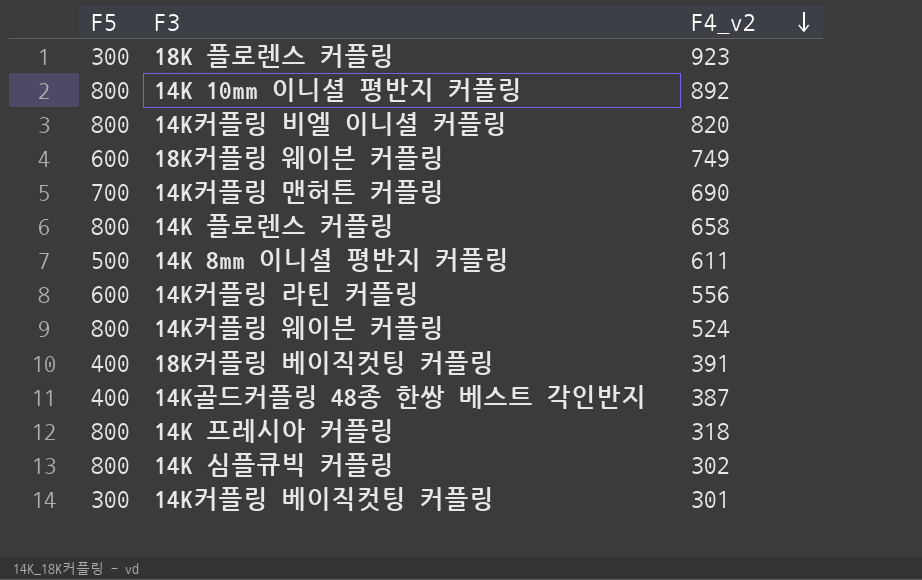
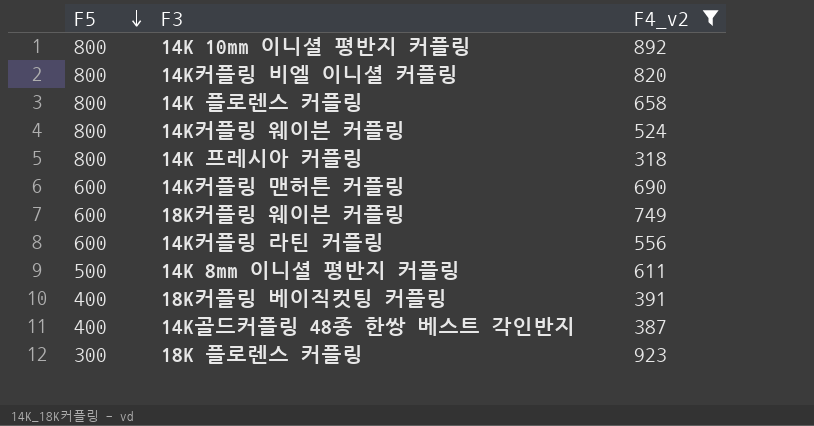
filter: none -> F4_v2 >= 318
row order: F4_v2 descending -> F5 descending
14K커플링 맨허튼 커플링 | F5: 700 -> 600

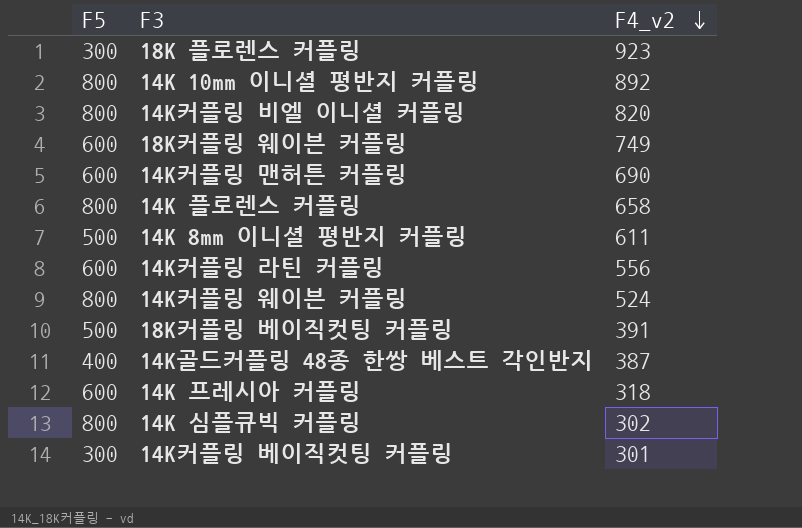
filter: F4_v2 >= 318 -> none
row order: F5 descending -> F4_v2 descending
18K커플링 베이직컷팅 커플링 | F5: 400 -> 500
14K 프레시아 커플링 | F5: 800 -> 600

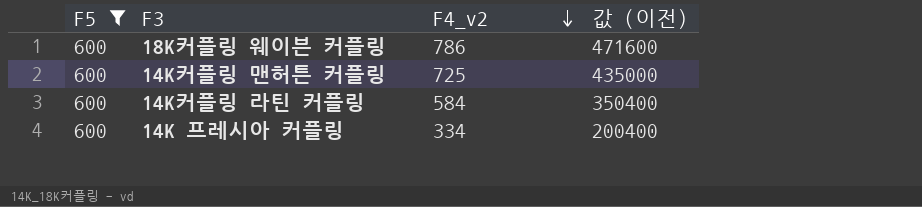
filter: none -> F5 = 600
column 값 (이전) | formula: none -> [F5] * [F4_v2]
18K커플링 웨이븐 커플링 | F4_v2: 749 -> 786
14K커플링 맨허튼 커플링 | F4_v2: 690 -> 725
14K커플링 라틴 커플링 | F4_v2: 556 -> 584
14K 프레시아 커플링 | F4_v2: 318 -> 334

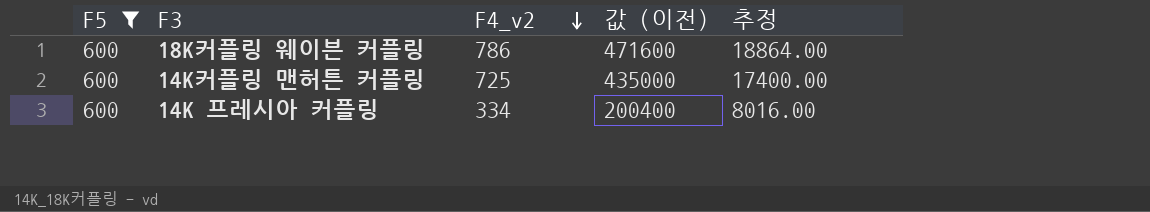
column 추정 | formula: none -> [값 (이전)] * 0.04
row 14K커플링 라틴 커플링: 600 | 584 | 350400 -> none

